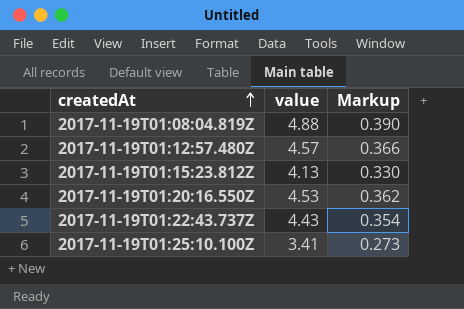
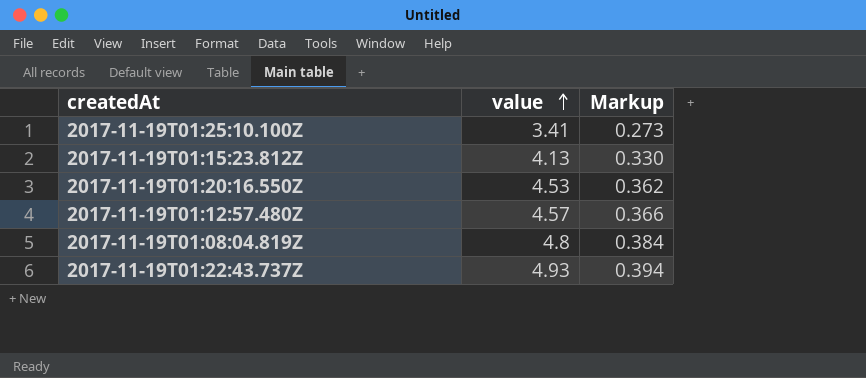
row order: createdAt ascending -> value ascending
2017-11-19T01:08:04.819Z | value: 4.88 -> 4.8
2017-11-19T01:08:04.819Z | Markup: 0.390 -> 0.384
2017-11-19T01:22:43.737Z | value: 4.43 -> 4.93
2017-11-19T01:22:43.737Z | Markup: 0.354 -> 0.394

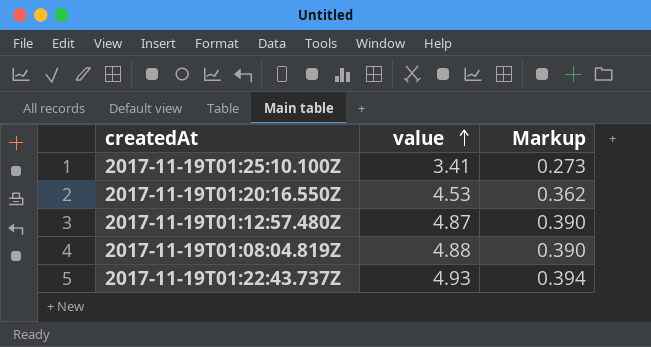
row 2017-11-19T01:15:23.812Z: 4.13 | 0.330 -> none
2017-11-19T01:12:57.480Z | value: 4.57 -> 4.87
2017-11-19T01:12:57.480Z | Markup: 0.366 -> 0.390
2017-11-19T01:08:04.819Z | value: 4.8 -> 4.88
2017-11-19T01:08:04.819Z | Markup: 0.384 -> 0.390

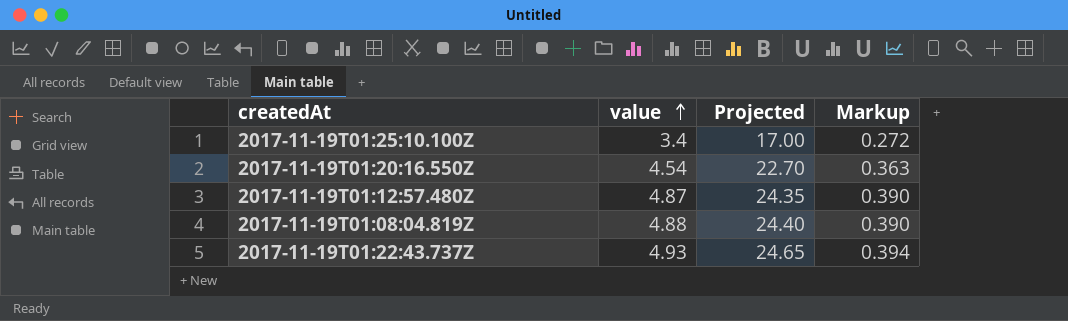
column Projected | formula: none -> [value] * 5
2017-11-19T01:25:10.100Z | value: 3.41 -> 3.4
2017-11-19T01:25:10.100Z | Markup: 0.273 -> 0.272
2017-11-19T01:20:16.550Z | value: 4.53 -> 4.54
2017-11-19T01:20:16.550Z | Markup: 0.362 -> 0.363

